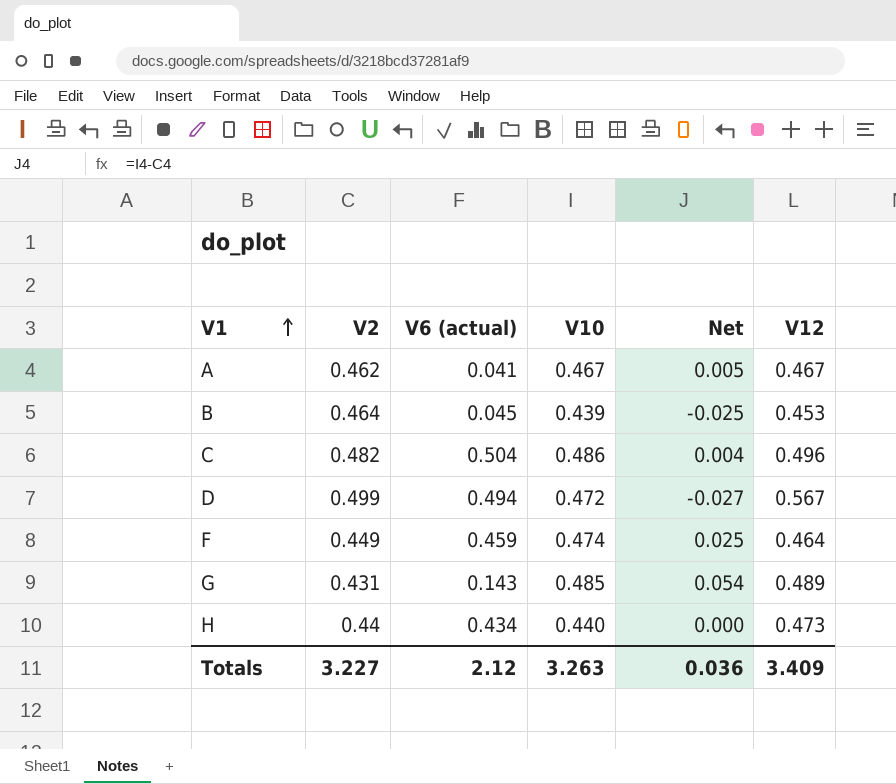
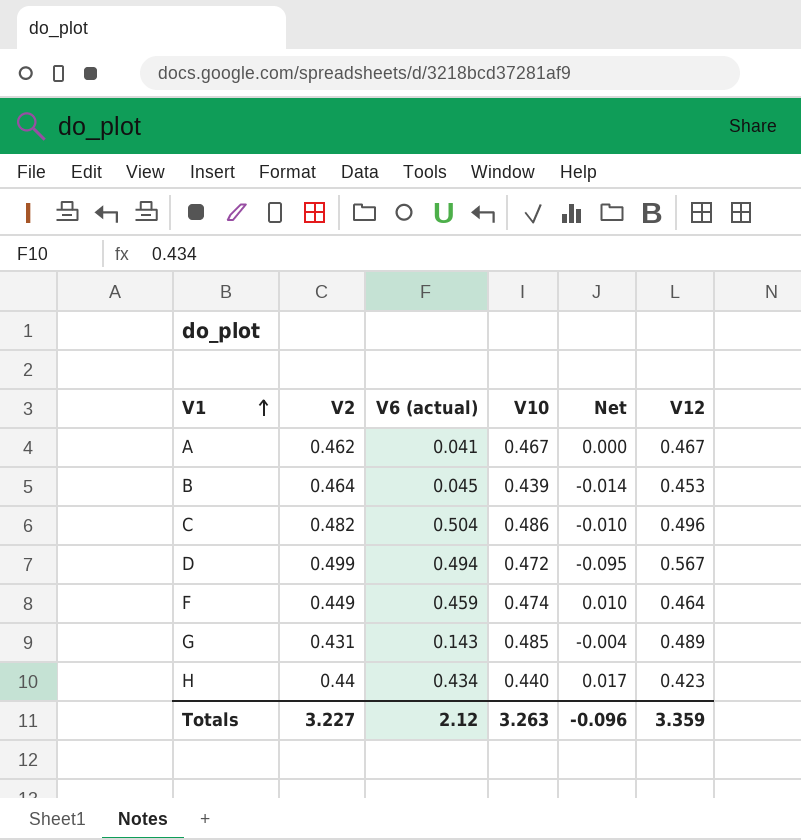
column Net | formula: [V10] - [V2] -> [V10] - [V12]
H | V12: 0.473 -> 0.423
Totals | Net: 0.036 -> -0.096
Totals | V12: 3.409 -> 3.359

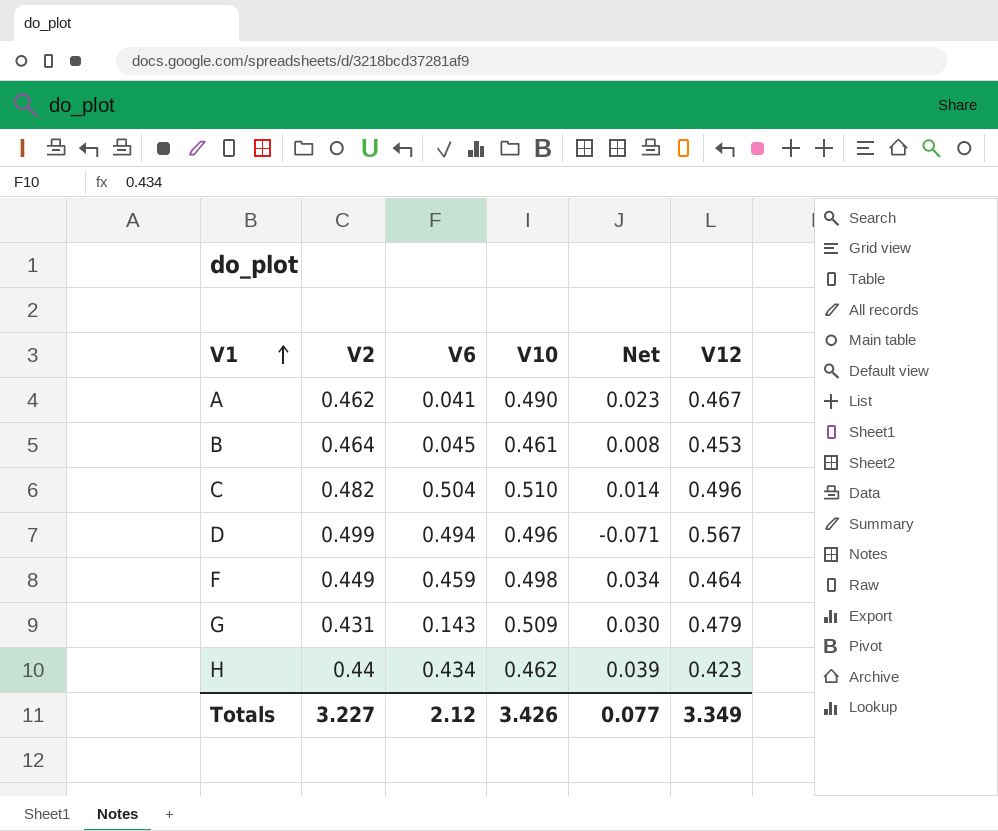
column name: V6 (actual) -> V6
A | V10: 0.467 -> 0.490
A | Net: 0.000 -> 0.023
B | V10: 0.439 -> 0.461
B | Net: -0.014 -> 0.008
C | V10: 0.486 -> 0.510
C | Net: -0.010 -> 0.014
D | V10: 0.472 -> 0.496
D | Net: -0.095 -> -0.071
F | V10: 0.474 -> 0.498
F | Net: 0.010 -> 0.034
G | V10: 0.485 -> 0.509
G | Net: -0.004 -> 0.030
G | V12: 0.489 -> 0.479
H | V10: 0.440 -> 0.462
H | Net: 0.017 -> 0.039
Totals | V10: 3.263 -> 3.426
Totals | Net: -0.096 -> 0.077
Totals | V12: 3.359 -> 3.349

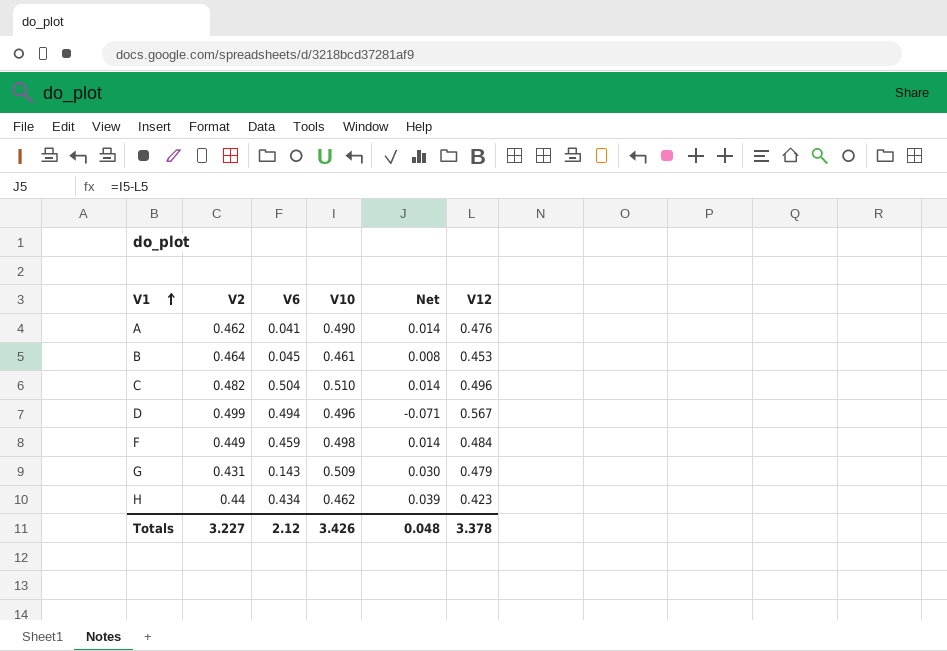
A | Net: 0.023 -> 0.014
A | V12: 0.467 -> 0.476
F | Net: 0.034 -> 0.014
F | V12: 0.464 -> 0.484
Totals | Net: 0.077 -> 0.048
Totals | V12: 3.349 -> 3.378

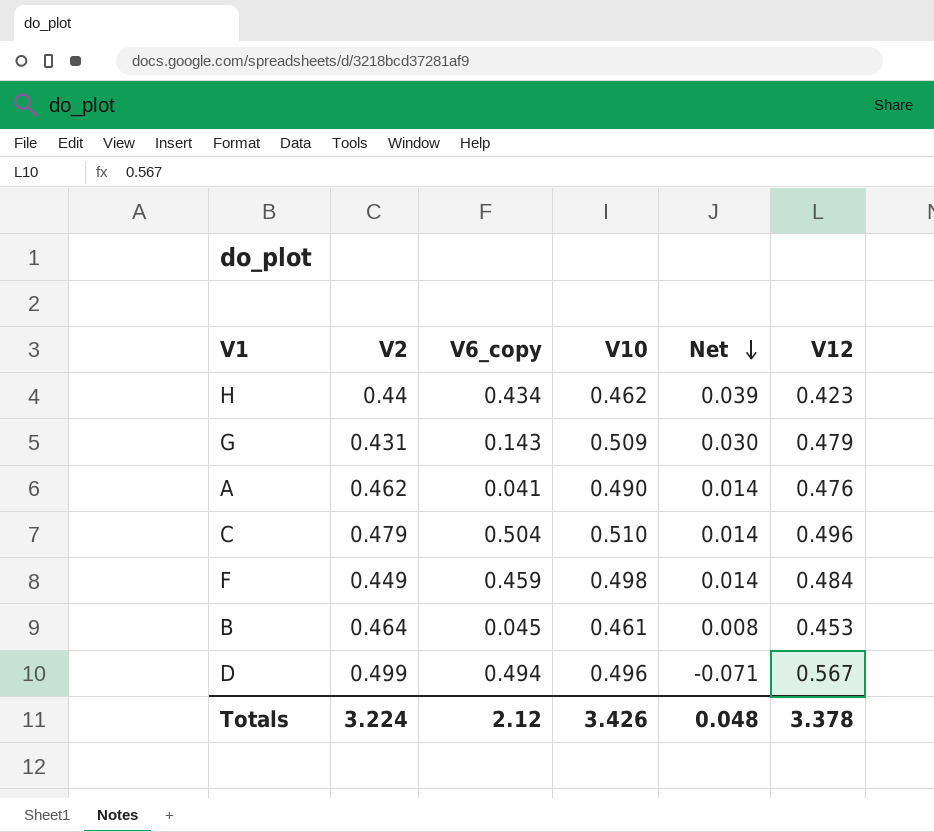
row order: V1 ascending -> Net descending
column name: V6 -> V6_copy
C | V2: 0.482 -> 0.479
Totals | V2: 3.227 -> 3.224

